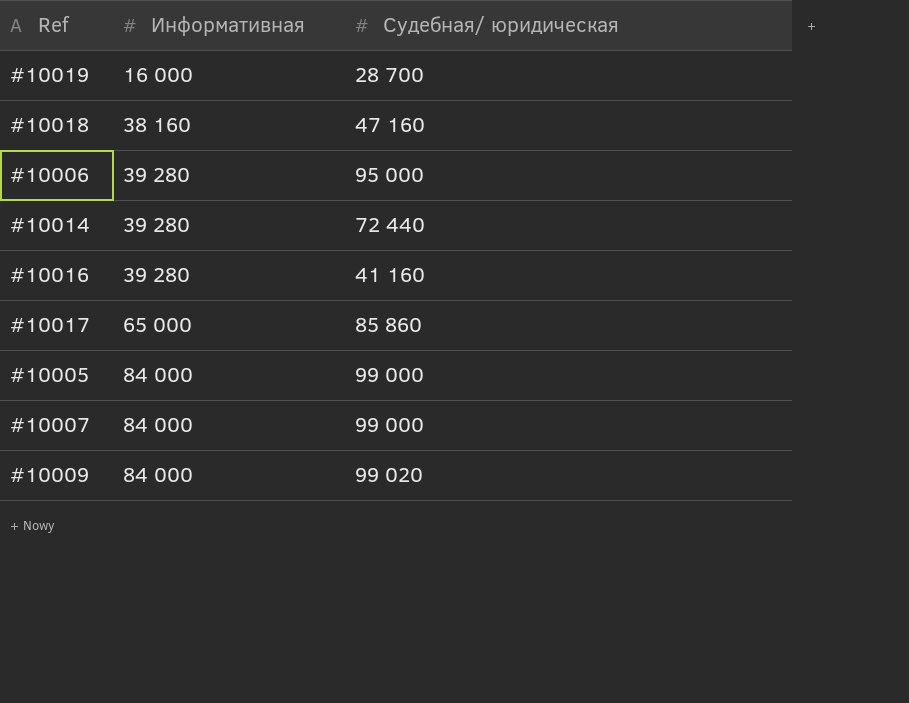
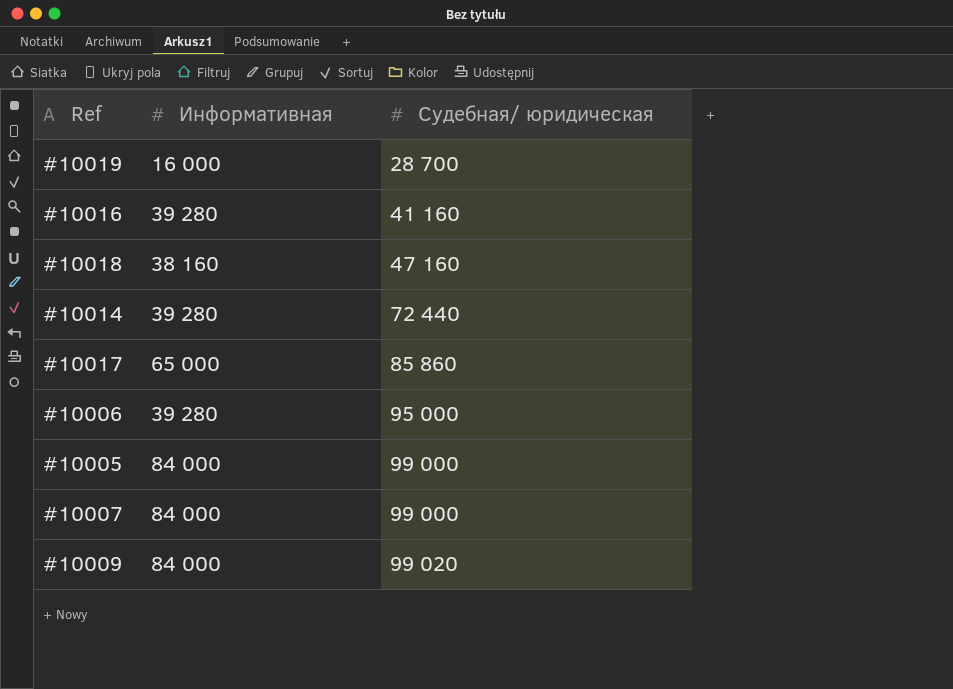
row order: Информативная ascending -> Судебная/ юридическая ascending

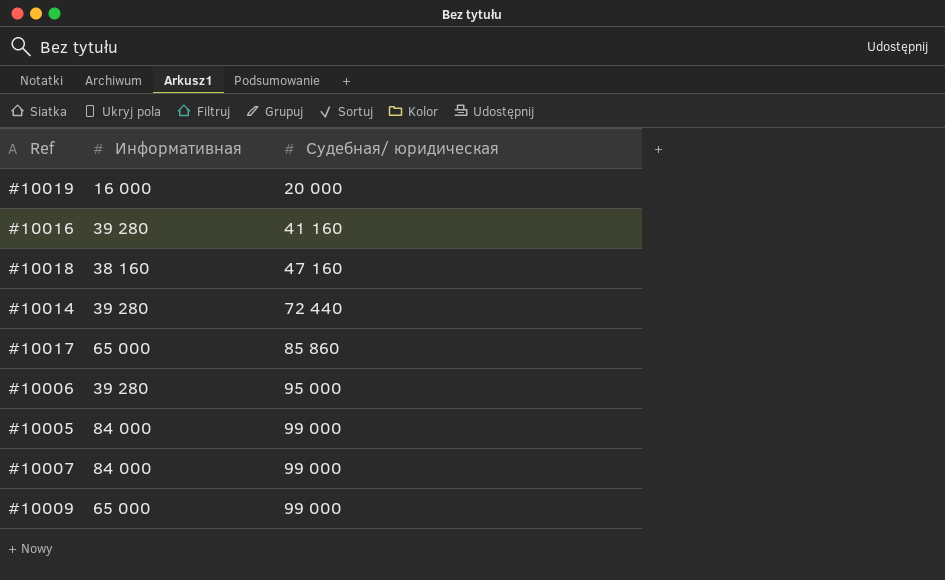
#10019 | Судебная/ юридическая: 28 700 -> 20 000
#10009 | Информативная: 84 000 -> 65 000
#10009 | Судебная/ юридическая: 99 020 -> 99 000

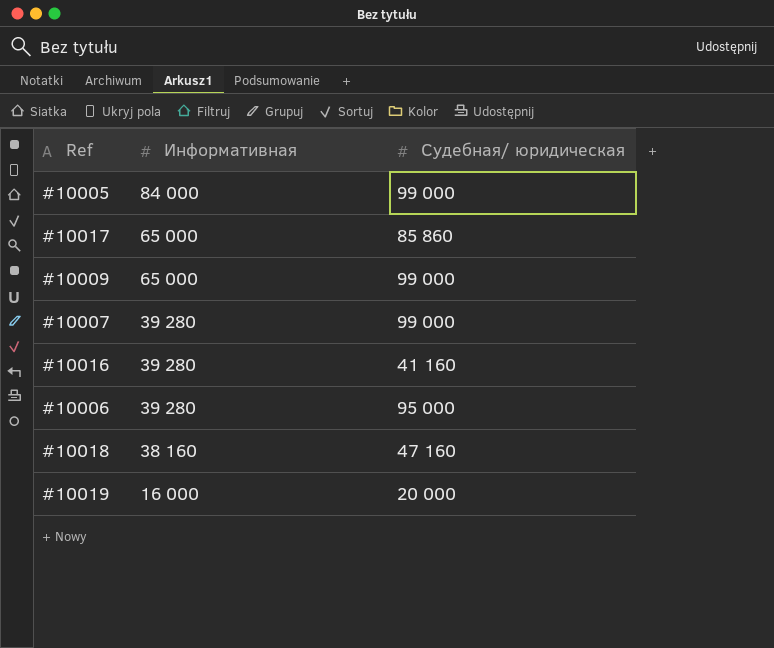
row order: Судебная/ юридическая ascending -> Информативная descending
row #10014: 39 280 | 72 440 -> none
#10007 | Информативная: 84 000 -> 39 280

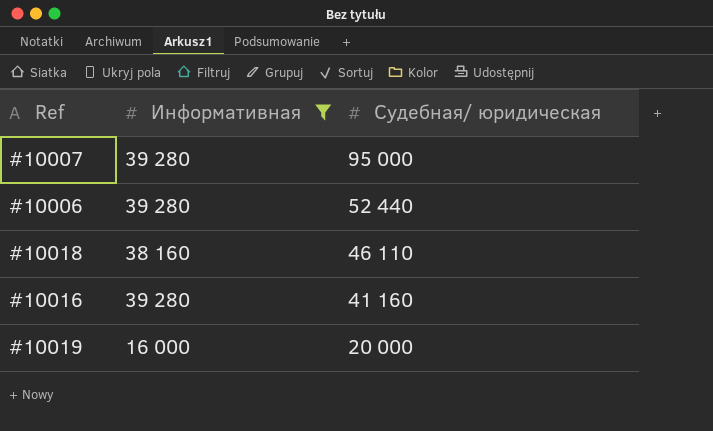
filter: none -> Информативная <= 39 280
row order: Информативная descending -> Судебная/ юридическая descending
#10007 | Судебная/ юридическая: 99 000 -> 95 000
#10006 | Судебная/ юридическая: 95 000 -> 52 440
#10018 | Судебная/ юридическая: 47 160 -> 46 110

